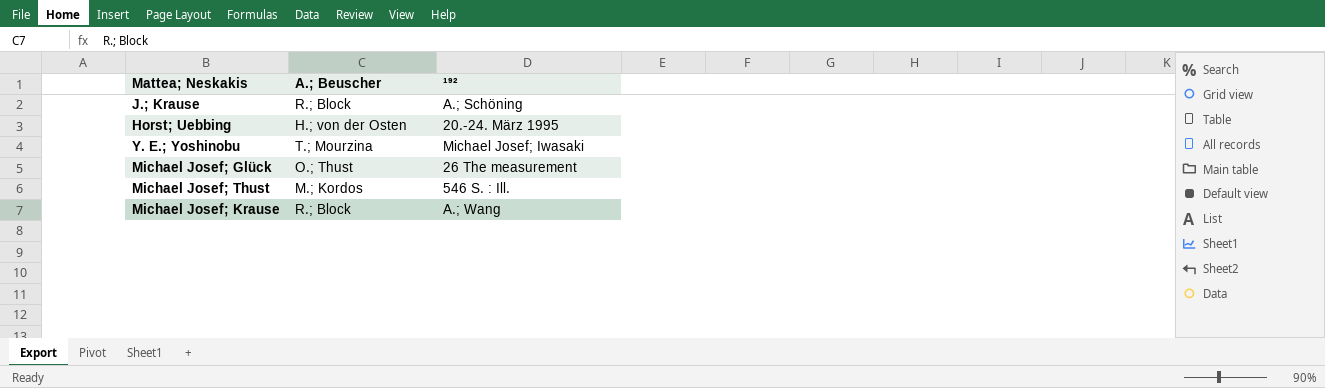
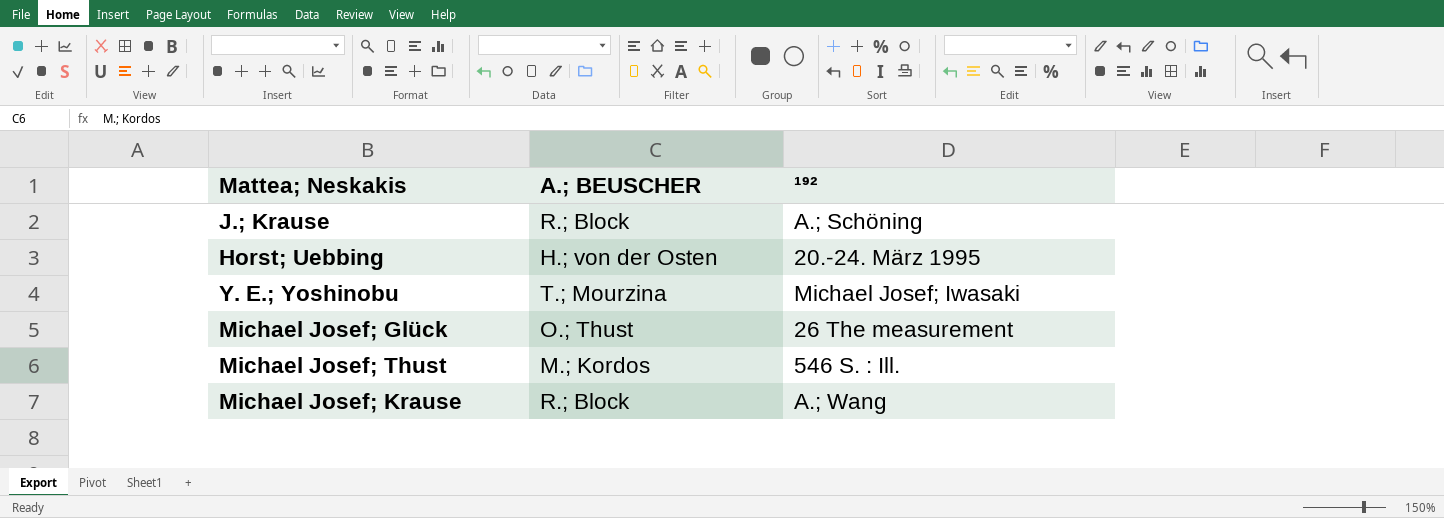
column name: A.; Beuscher -> A.; BEUSCHER

